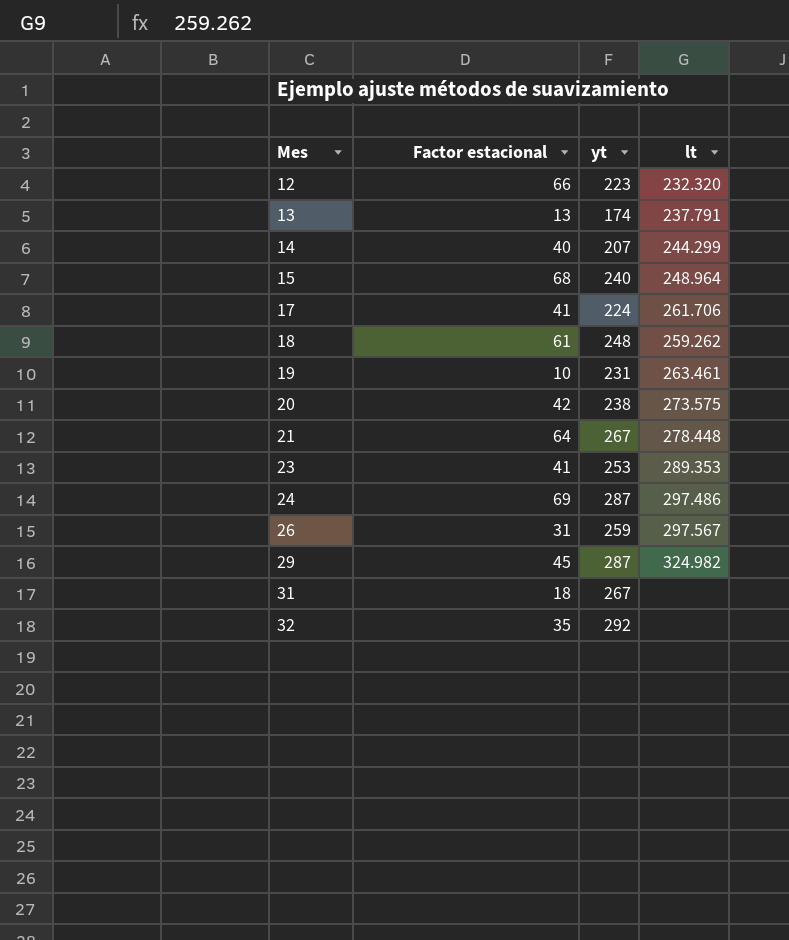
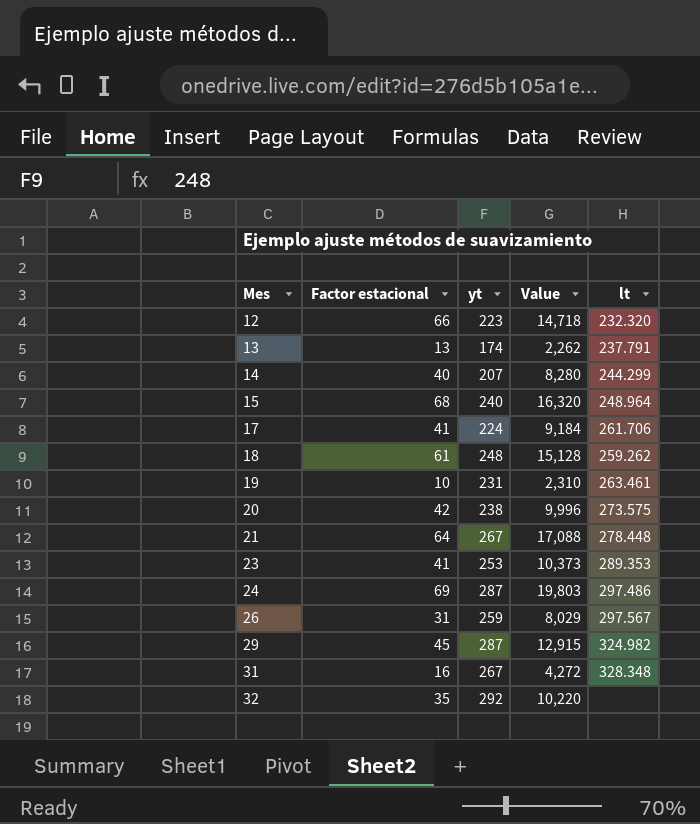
column Value | formula: none -> [Factor estacional] * [yt]
31 | Factor estacional: 18 -> 16
31 | lt: none -> 328.348

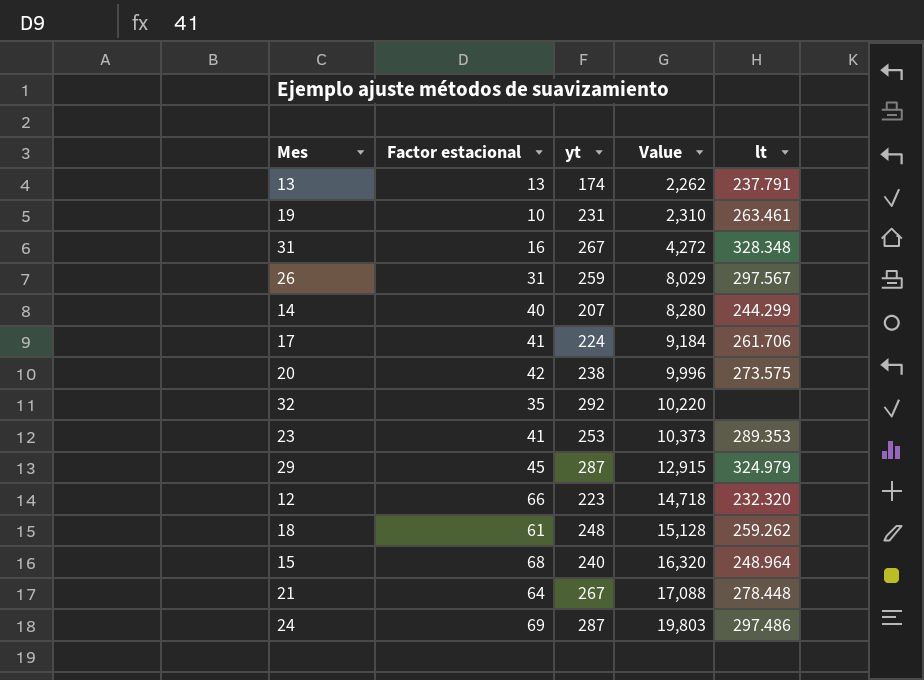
row order: Mes ascending -> Value ascending
29 | lt: 324.982 -> 324.979

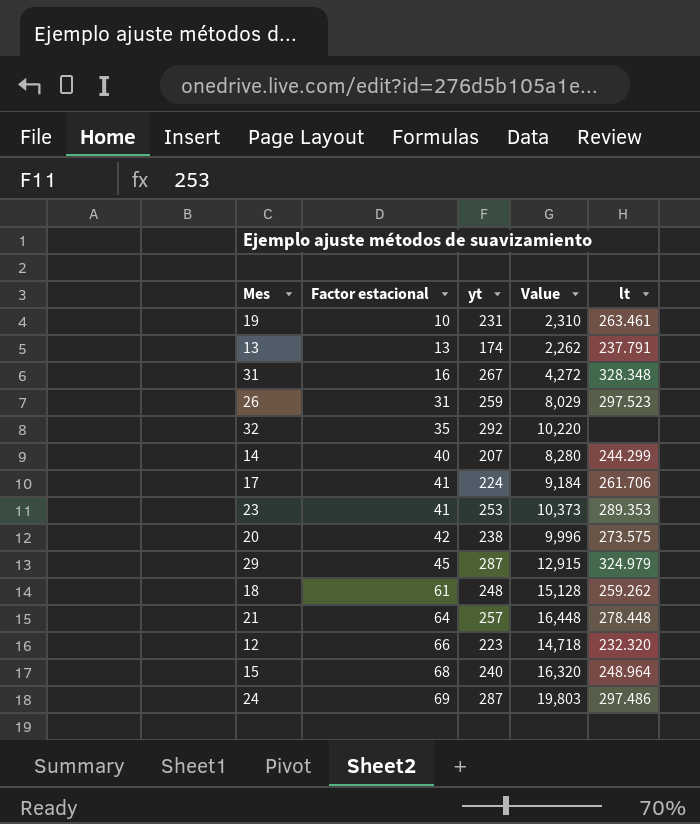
row order: Value ascending -> Factor estacional ascending
26 | lt: 297.567 -> 297.523
21 | yt: 267 -> 257
21 | Value: 17,088 -> 16,448

